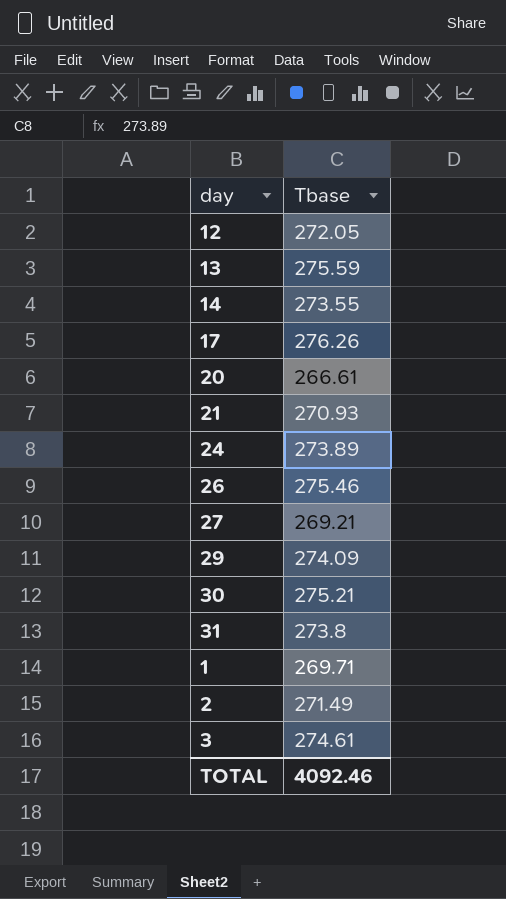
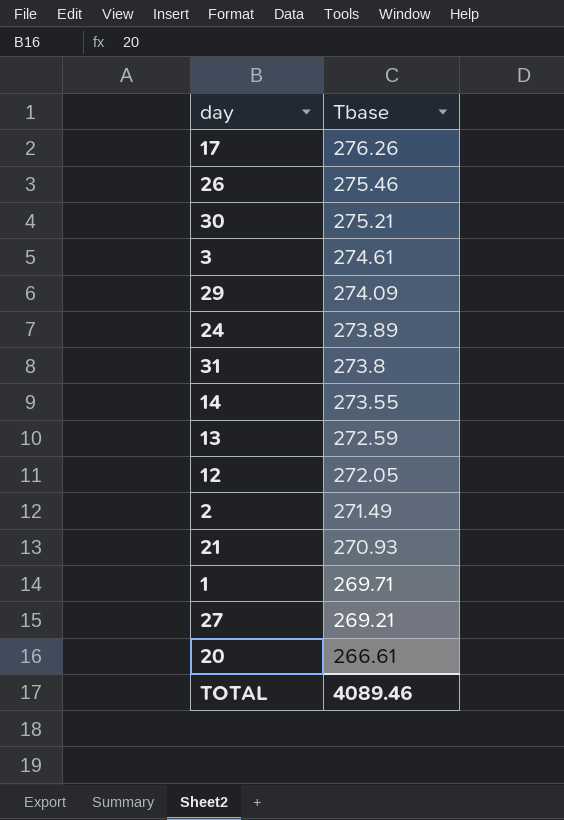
row order: none -> Tbase descending
13 | Tbase: 275.59 -> 272.59
TOTAL | Tbase: 4092.46 -> 4089.46

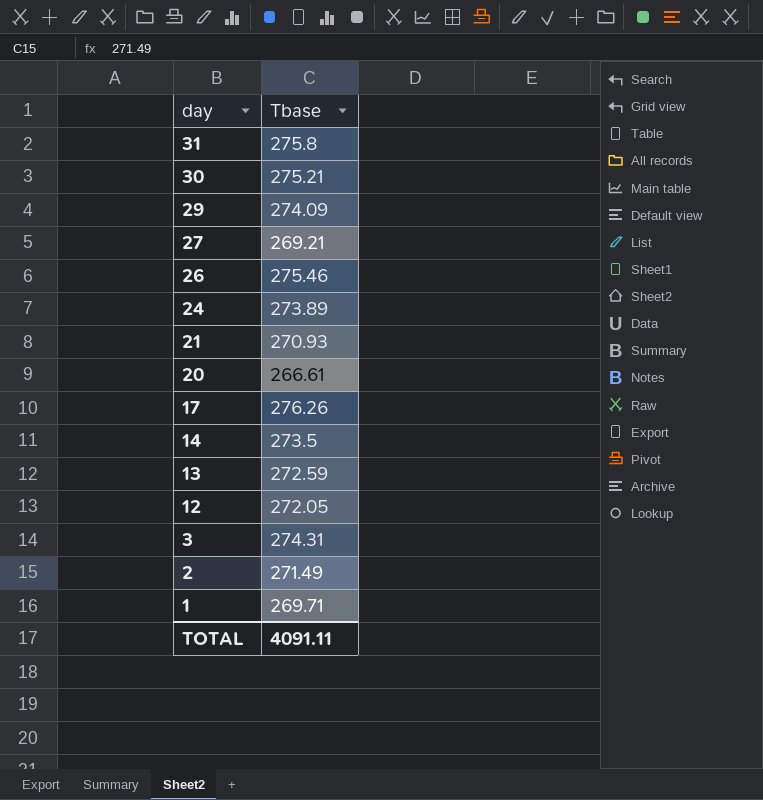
row order: Tbase descending -> day descending
31 | Tbase: 273.8 -> 275.8
14 | Tbase: 273.55 -> 273.5
3 | Tbase: 274.61 -> 274.31
TOTAL | Tbase: 4089.46 -> 4091.11

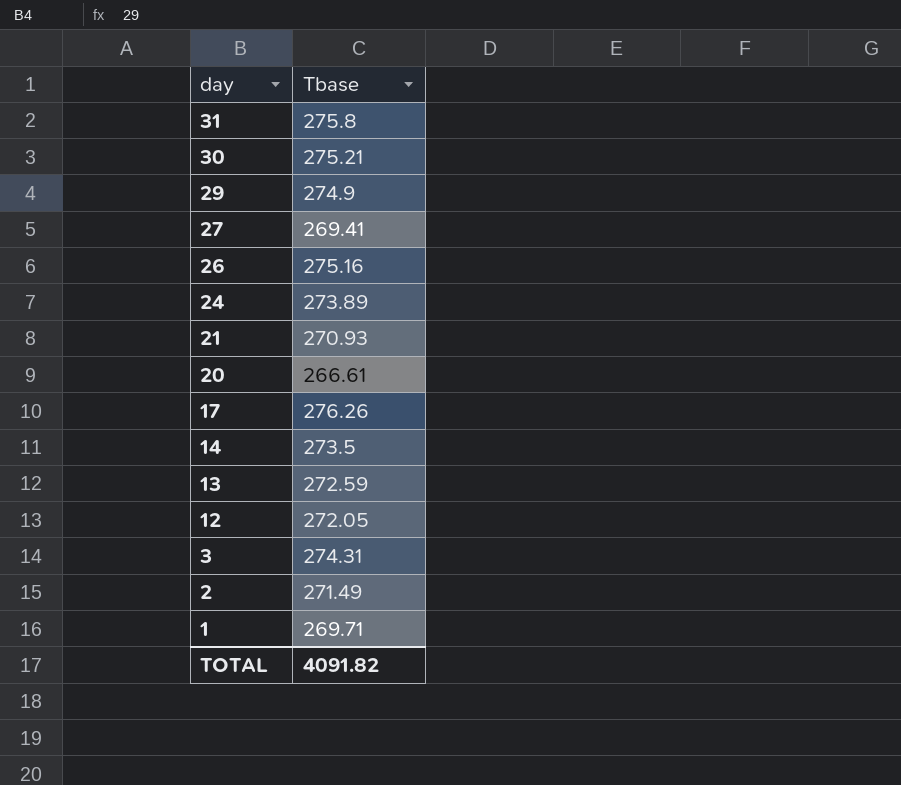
29 | Tbase: 274.09 -> 274.9
27 | Tbase: 269.21 -> 269.41
26 | Tbase: 275.46 -> 275.16
TOTAL | Tbase: 4091.11 -> 4091.82

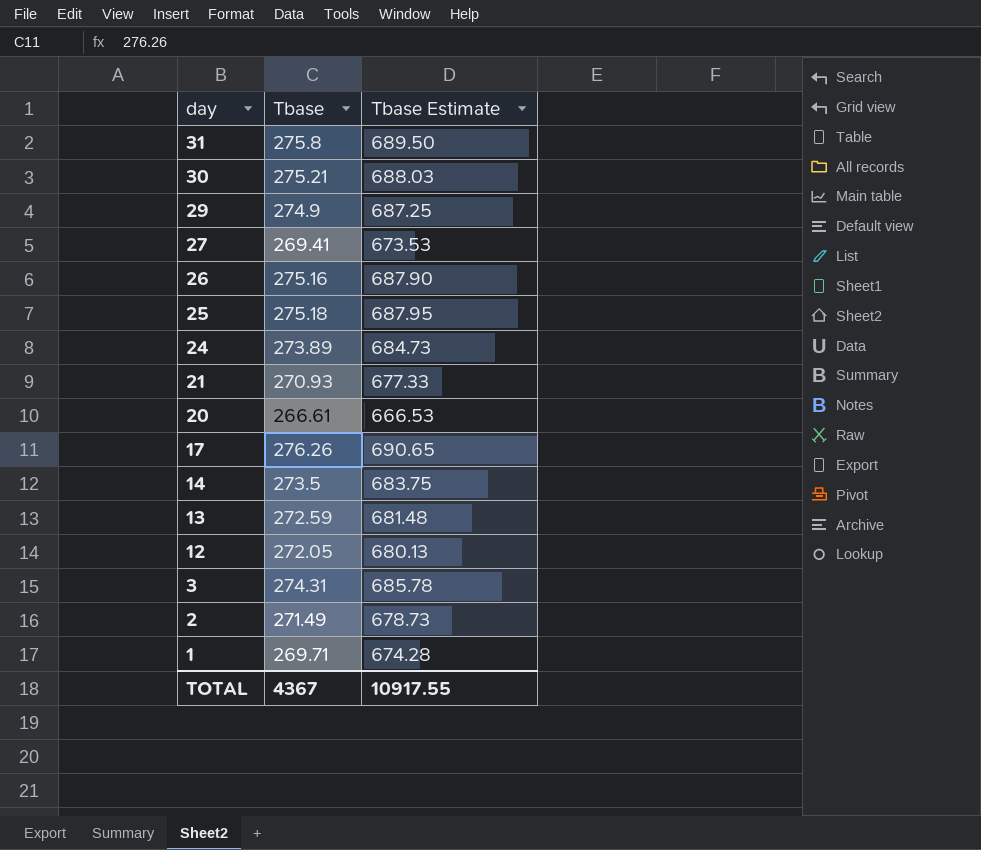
column Tbase Estimate | formula: none -> [Tbase] * 2.5
row 25: none -> 275.18 | 687.95
TOTAL | Tbase: 4091.82 -> 4367

